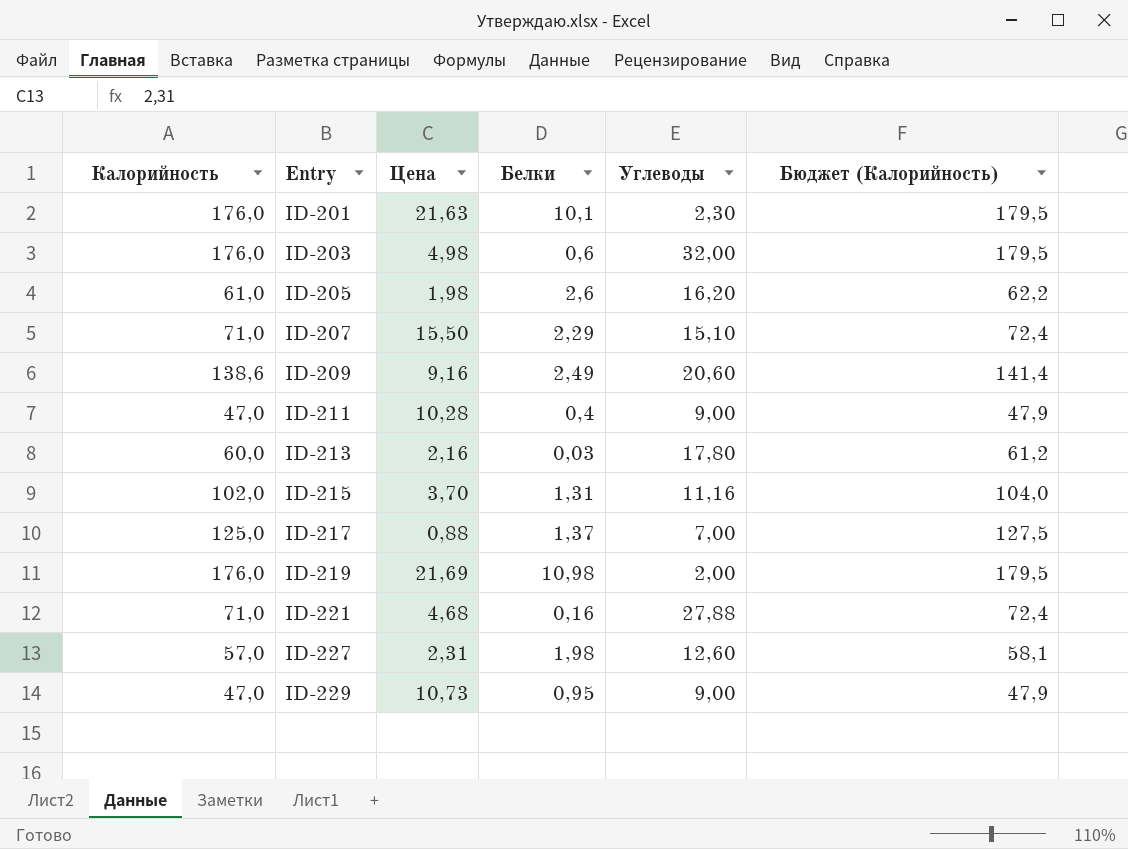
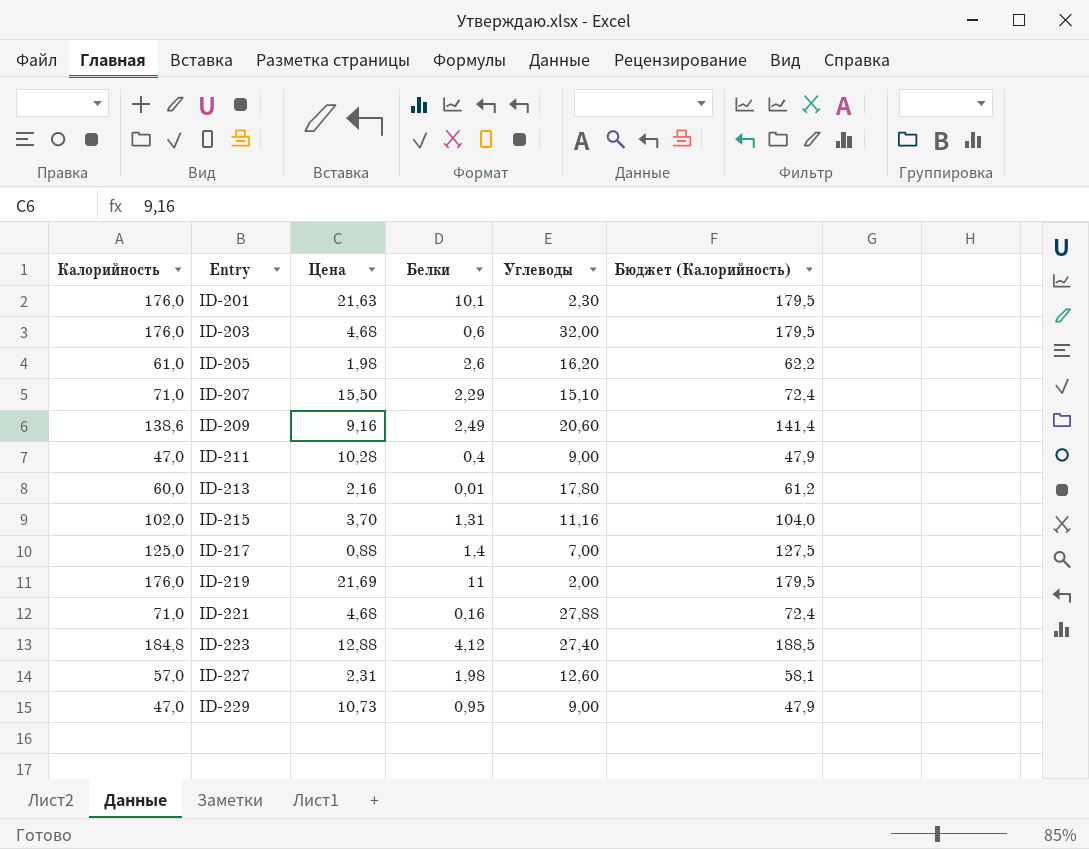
ID-203 | Цена: 4,98 -> 4,68
ID-213 | Белки: 0,03 -> 0,01
ID-217 | Белки: 1,37 -> 1,4
ID-219 | Белки: 10,98 -> 11
row ID-223: none -> 184,8 | 12,88 | 4,12 | 27,40 | 188,5

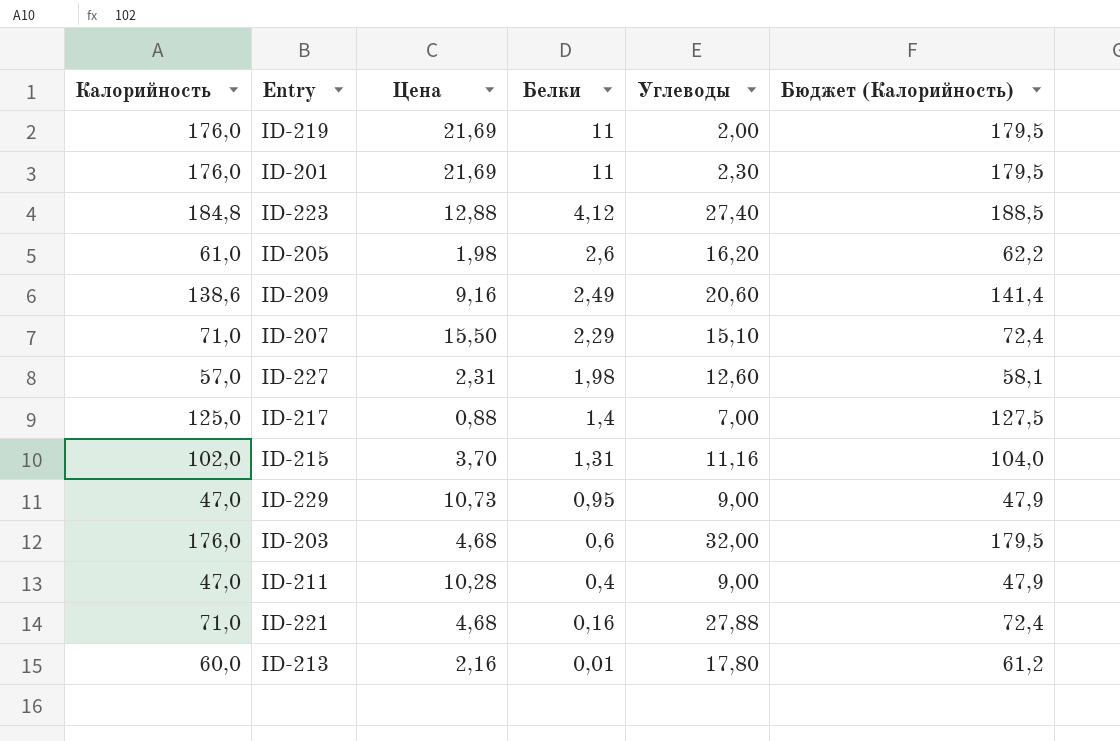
row order: Entry ascending -> Белки descending
ID-201 | Цена: 21,63 -> 21,69
ID-201 | Белки: 10,1 -> 11

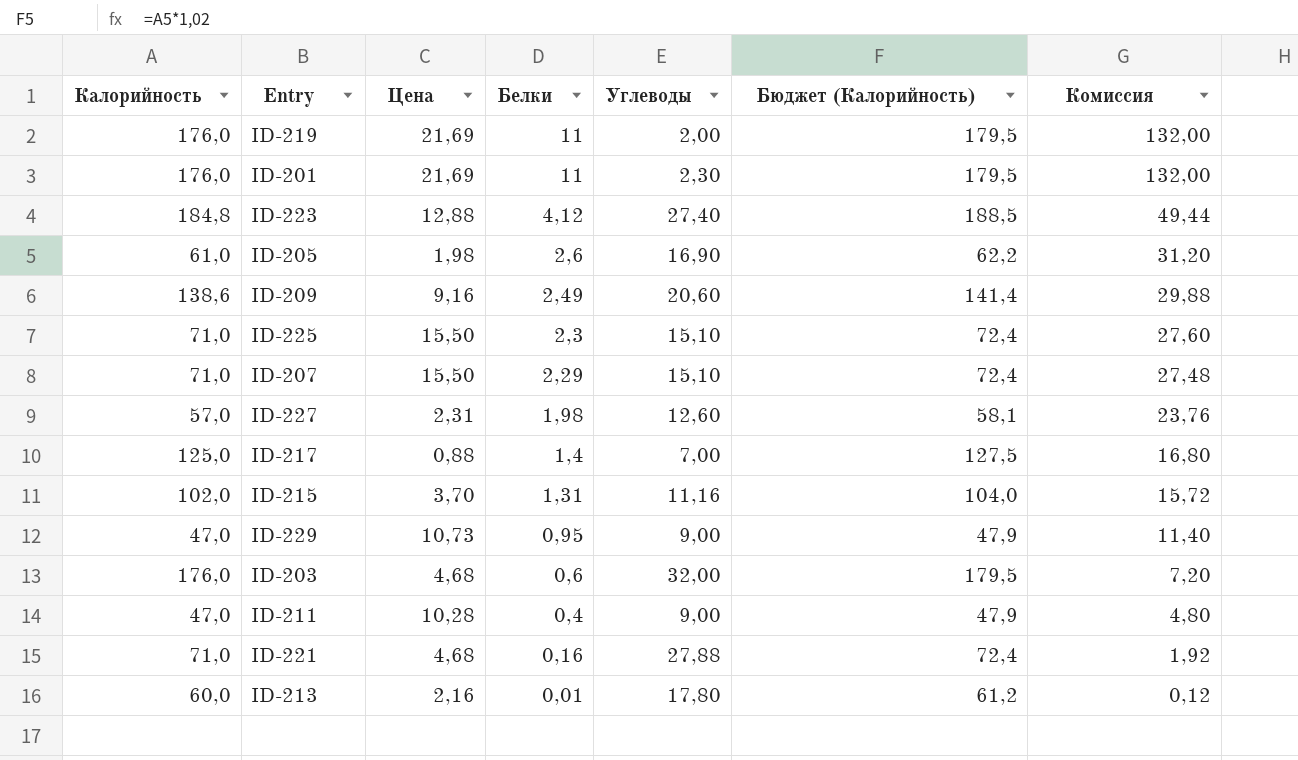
column Комиссия | formula: none -> [Белки] * 12
ID-205 | Углеводы: 16,20 -> 16,90
row ID-225: none -> 71,0 | 15,50 | 2,3 | 15,10 | 72,4 | 27,60

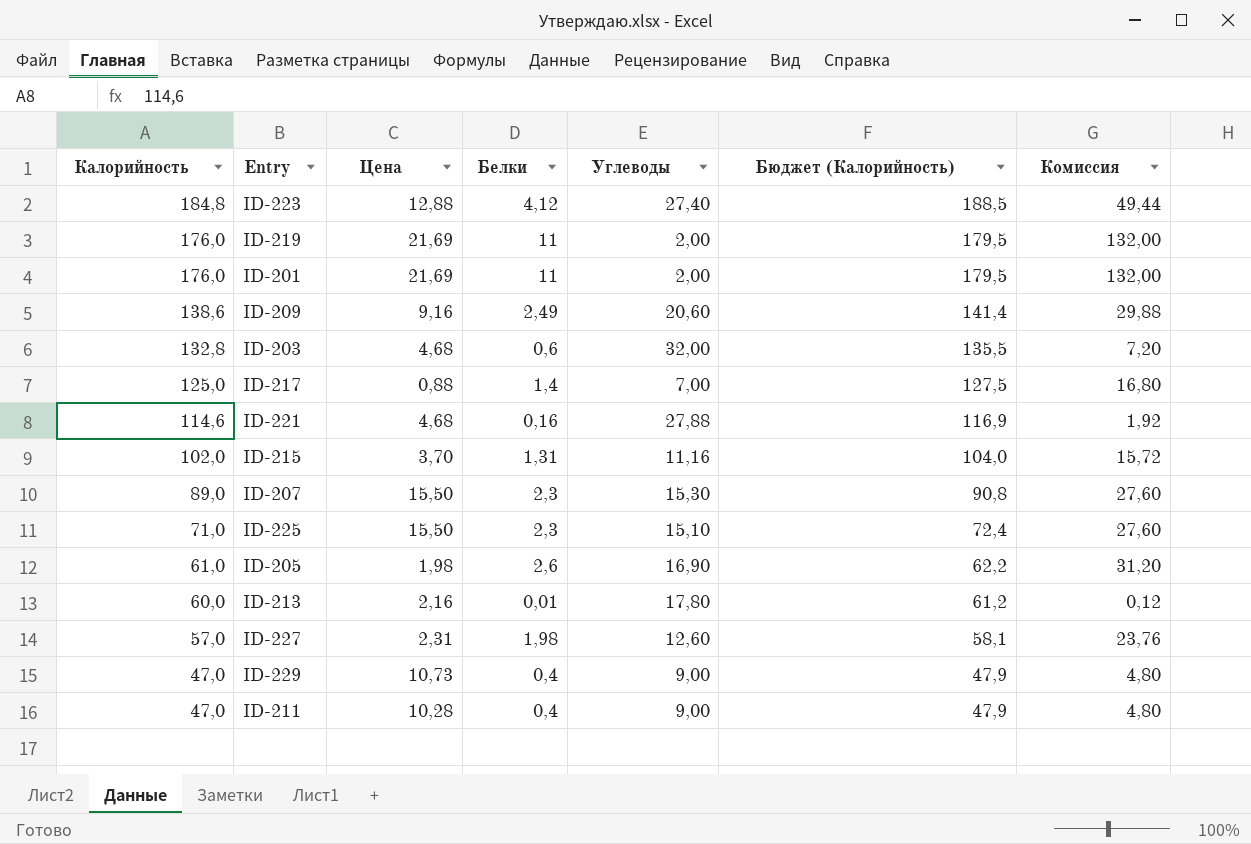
row order: Белки descending -> Калорийность descending
ID-201 | Углеводы: 2,30 -> 2,00
ID-203 | Калорийность: 176,0 -> 132,8
ID-203 | Бюджет (Калорийность): 179,5 -> 135,5
ID-221 | Калорийность: 71,0 -> 114,6
ID-221 | Бюджет (Калорийность): 72,4 -> 116,9
ID-207 | Калорийность: 71,0 -> 89,0
ID-207 | Белки: 2,29 -> 2,3
ID-207 | Углеводы: 15,10 -> 15,30
ID-207 | Бюджет (Калорийность): 72,4 -> 90,8
ID-207 | Комиссия: 27,48 -> 27,60
ID-229 | Белки: 0,95 -> 0,4
ID-229 | Комиссия: 11,40 -> 4,80

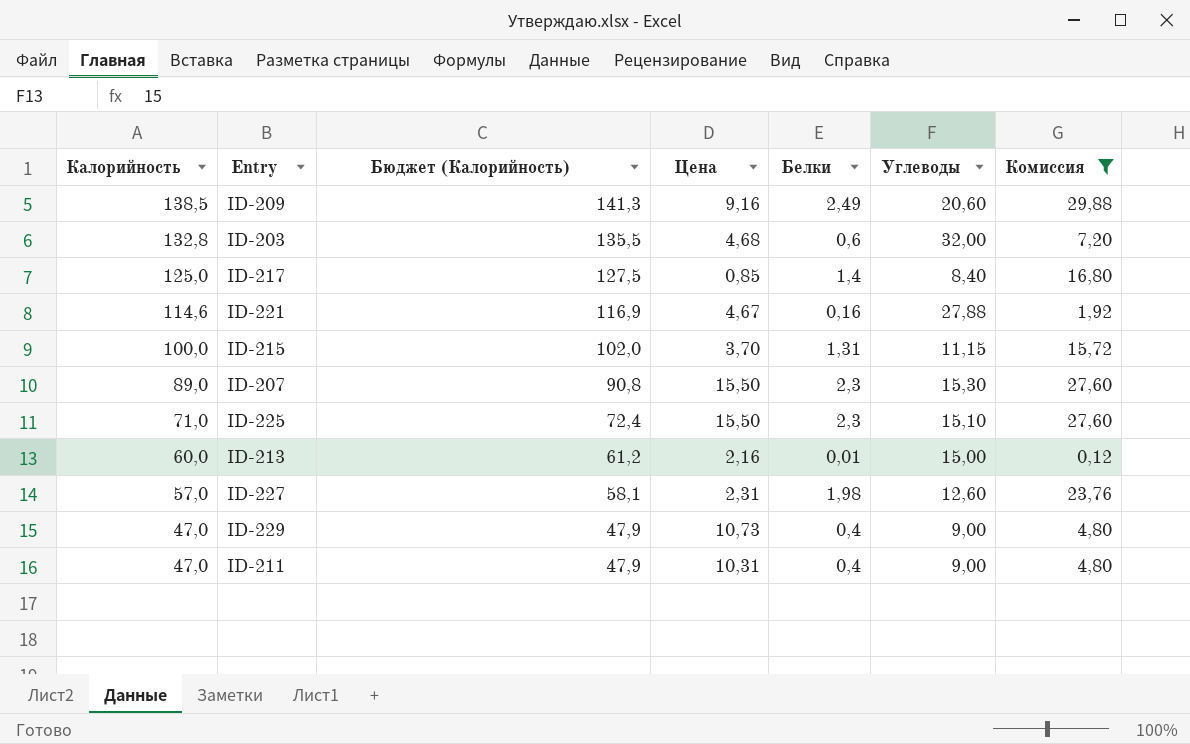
filter: none -> Комиссия <= 29,88
column Бюджет (Калорийность) | position: 6 -> 3
ID-209 | Калорийность: 138,6 -> 138,5
ID-209 | Бюджет (Калорийность): 141,4 -> 141,3
ID-217 | Цена: 0,88 -> 0,85
ID-217 | Углеводы: 7,00 -> 8,40
ID-221 | Цена: 4,68 -> 4,67
ID-215 | Калорийность: 102,0 -> 100,0
ID-215 | Бюджет (Калорийность): 104,0 -> 102,0
ID-215 | Углеводы: 11,16 -> 11,15
ID-213 | Углеводы: 17,80 -> 15,00
ID-211 | Цена: 10,28 -> 10,31

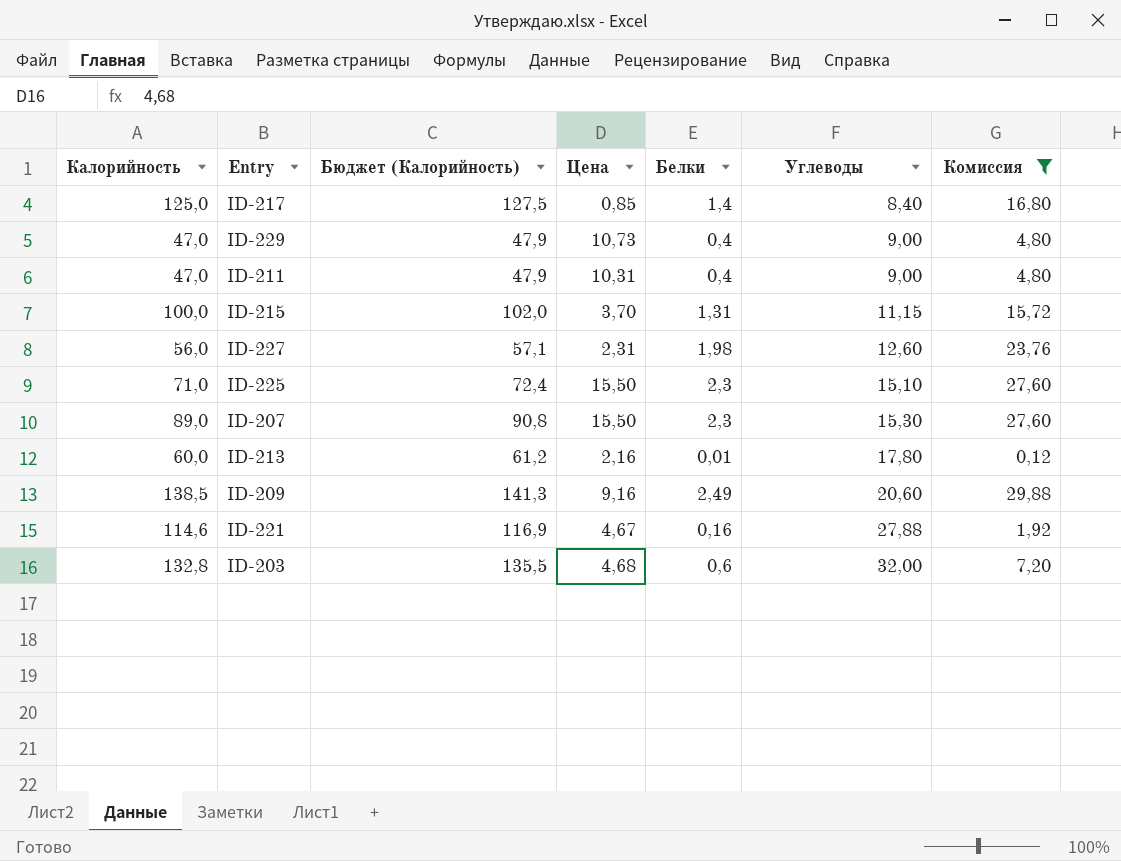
row order: Калорийность descending -> Углеводы ascending
ID-227 | Калорийность: 57,0 -> 56,0
ID-227 | Бюджет (Калорийность): 58,1 -> 57,1
ID-213 | Углеводы: 15,00 -> 17,80

